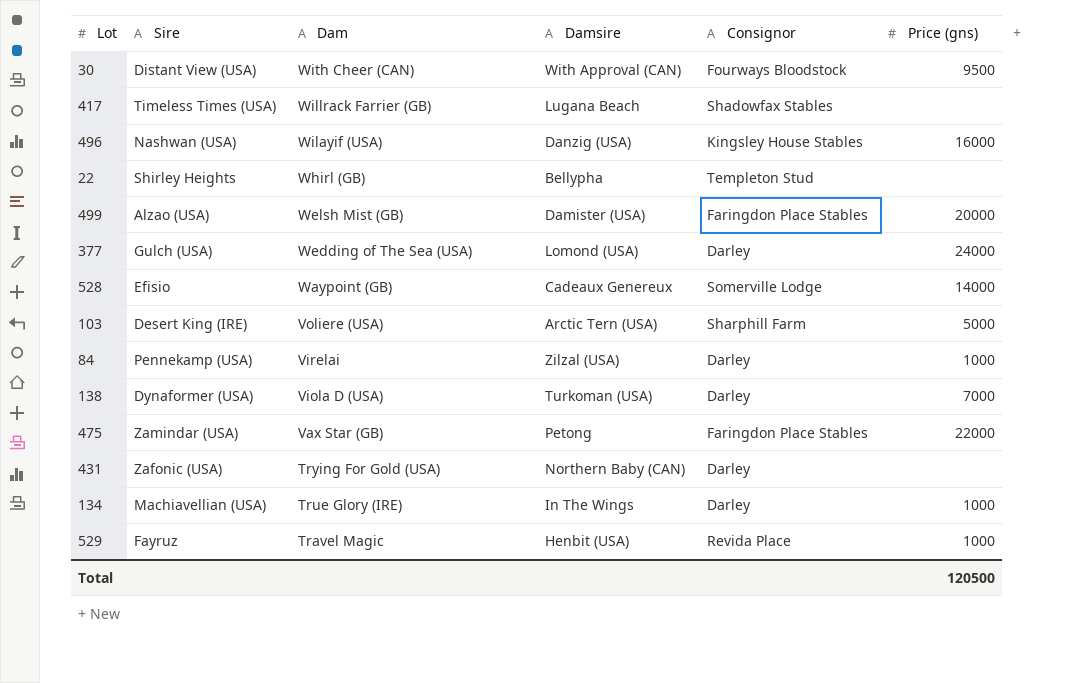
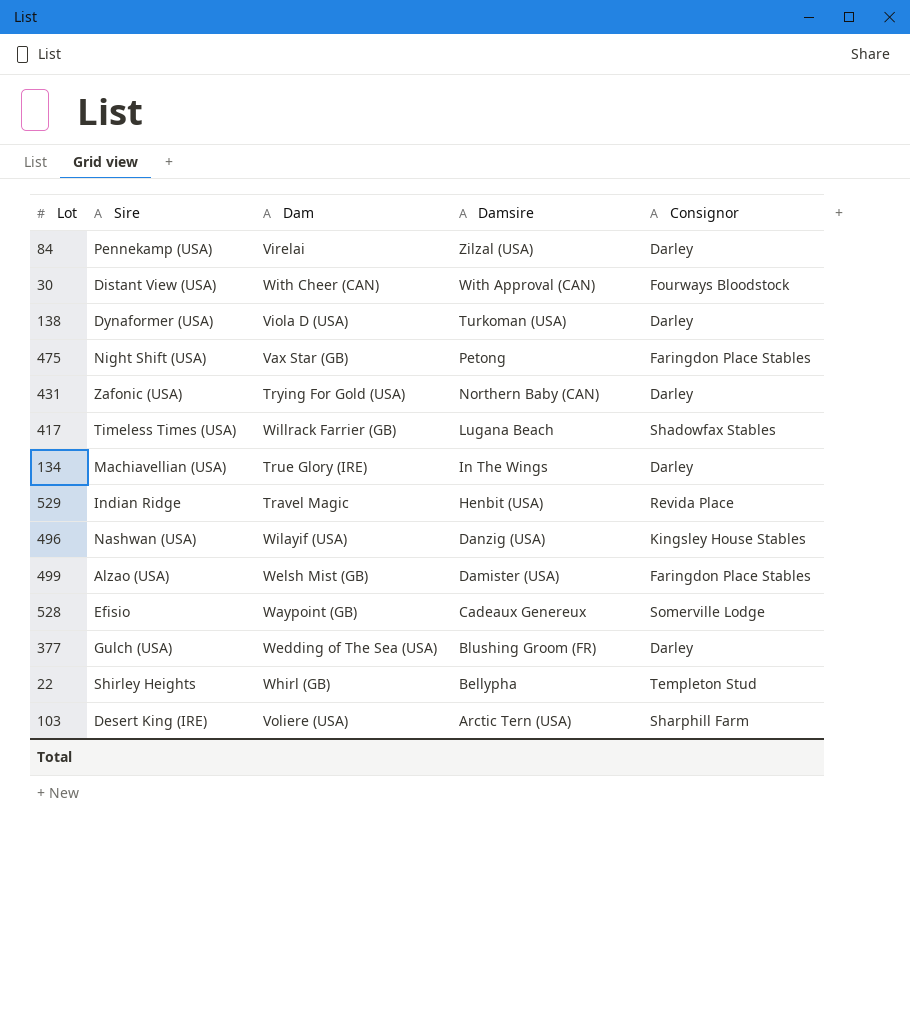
row order: Dam descending -> Damsire descending
column Price (gns) | position: 6 -> none
475 | Sire: Zamindar (USA) -> Night Shift (USA)
529 | Sire: Fayruz -> Indian Ridge
377 | Damsire: Lomond (USA) -> Blushing Groom (FR)

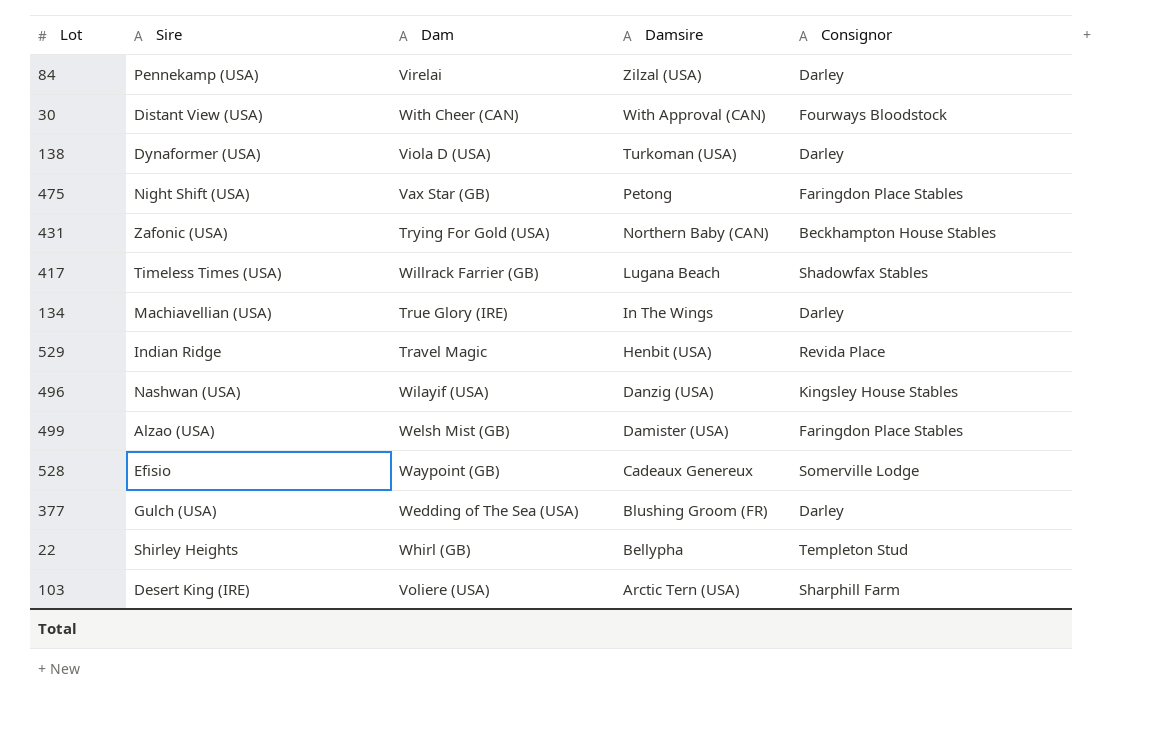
431 | Consignor: Darley -> Beckhampton House Stables

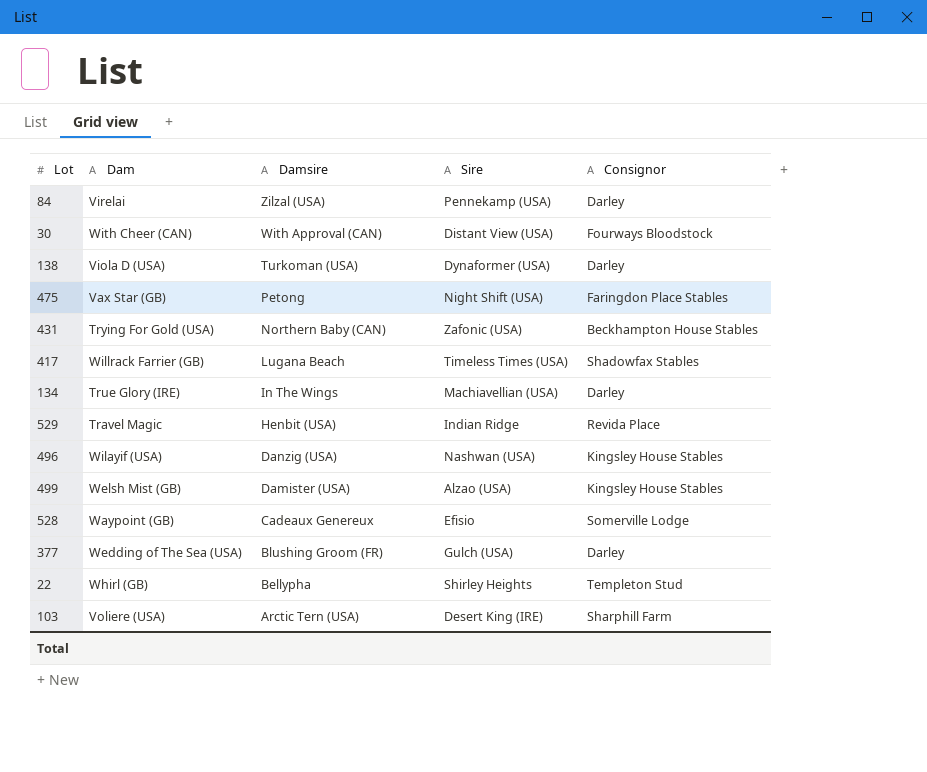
column Sire | position: 2 -> 4
499 | Consignor: Faringdon Place Stables -> Kingsley House Stables

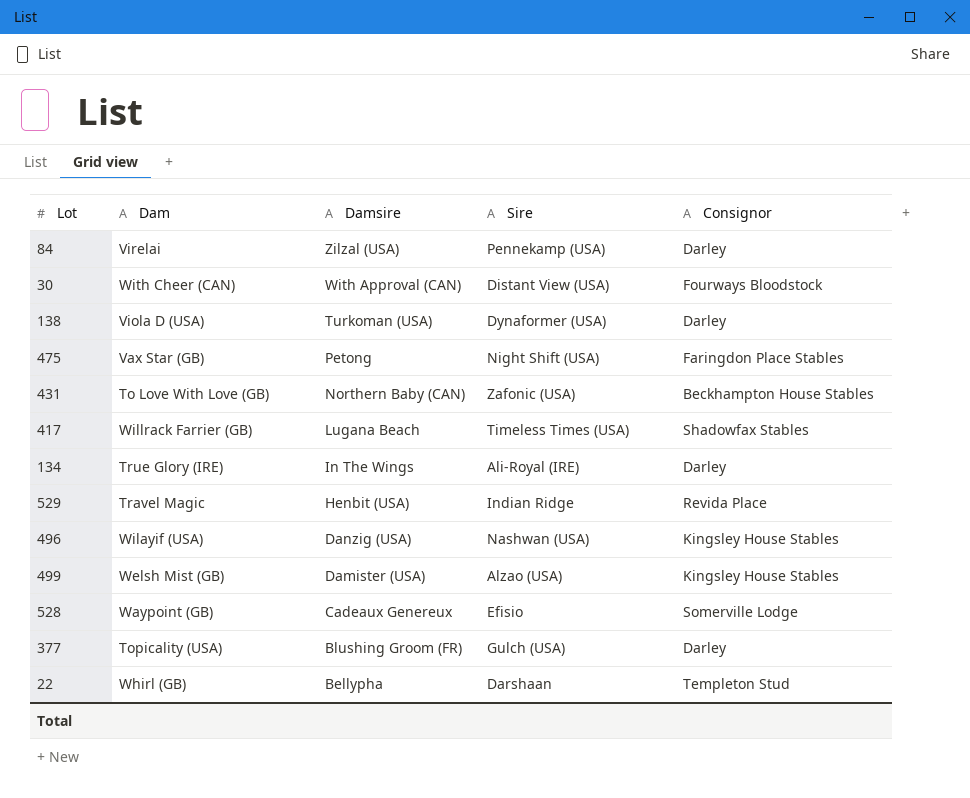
row 103: Voliere (USA) | Arctic Tern (USA) | Desert King (IRE) | Sharphill Farm -> none
431 | Dam: Trying For Gold (USA) -> To Love With Love (GB)
134 | Sire: Machiavellian (USA) -> Ali-Royal (IRE)
377 | Dam: Wedding of The Sea (USA) -> Topicality (USA)
22 | Sire: Shirley Heights -> Darshaan

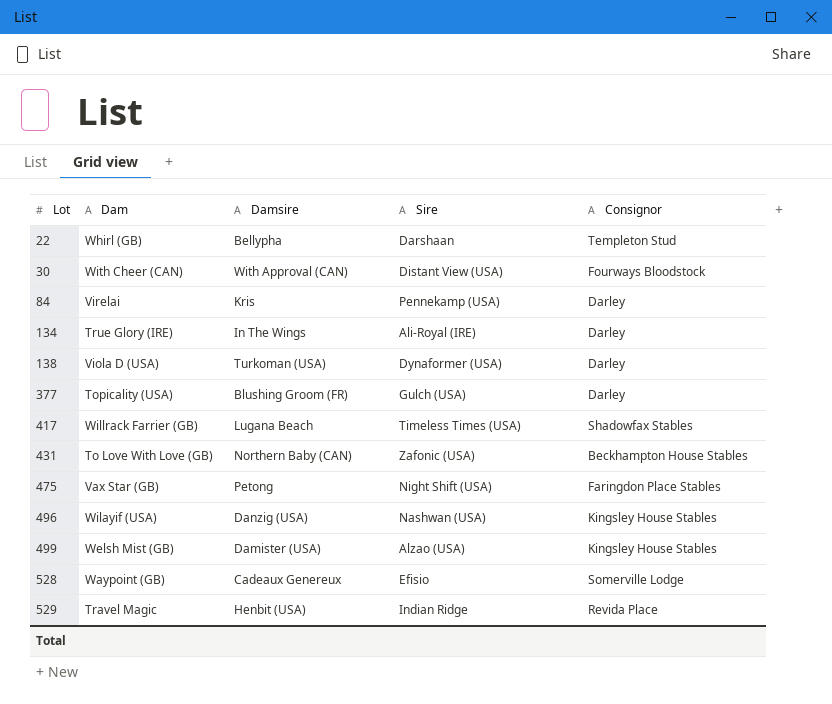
row order: Damsire descending -> Lot ascending
84 | Damsire: Zilzal (USA) -> Kris

